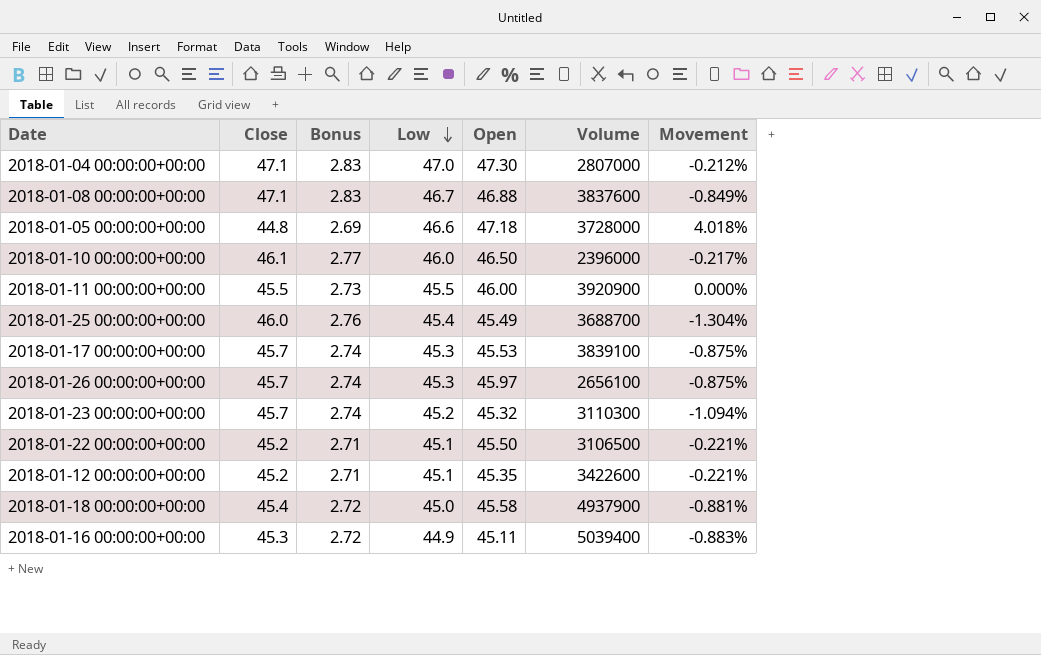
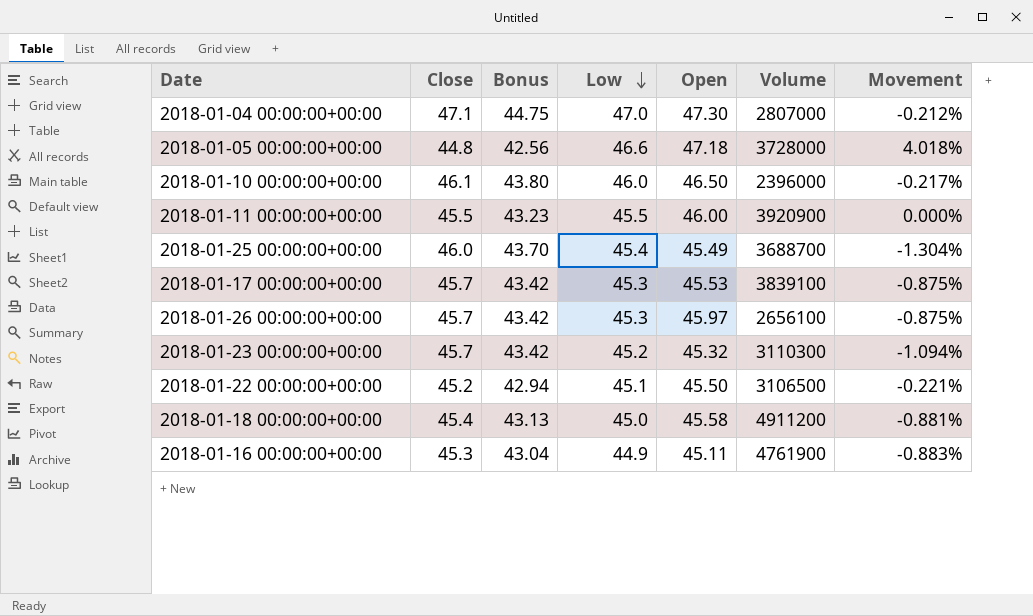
column Bonus | formula: [Close] * 0.06 -> [Close] * 0.95
row 2018-01-08 00:00:00+00:00: 47.1 | 2.83 | 46.7 | 46.88 | 3837600 | -0.849% -> none
row 2018-01-12 00:00:00+00:00: 45.2 | 2.71 | 45.1 | 45.35 | 3422600 | -0.221% -> none
2018-01-18 00:00:00+00:00 | Volume: 4937900 -> 4911200
2018-01-16 00:00:00+00:00 | Volume: 5039400 -> 4761900

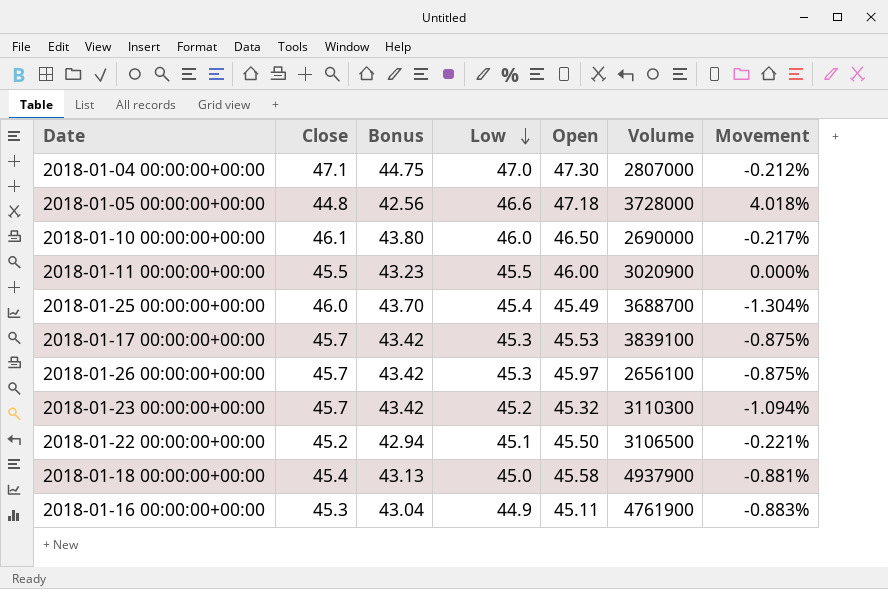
2018-01-10 00:00:00+00:00 | Volume: 2396000 -> 2690000
2018-01-11 00:00:00+00:00 | Volume: 3920900 -> 3020900
2018-01-18 00:00:00+00:00 | Volume: 4911200 -> 4937900

